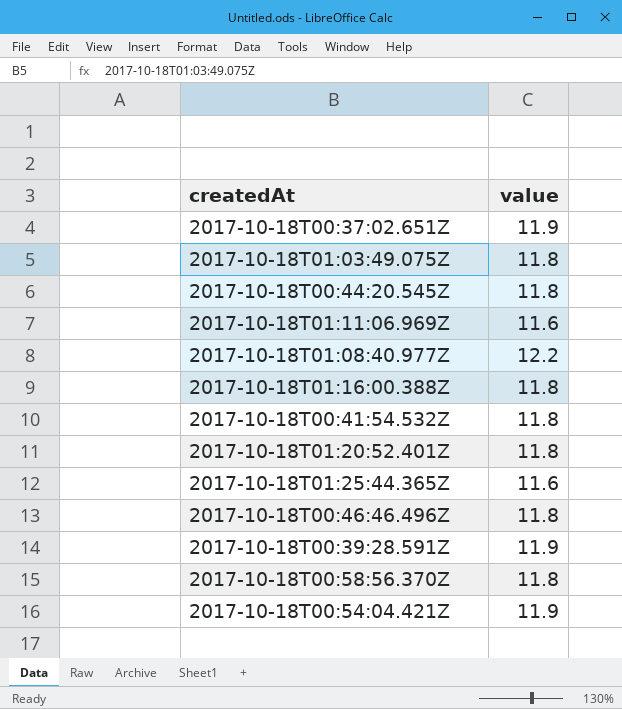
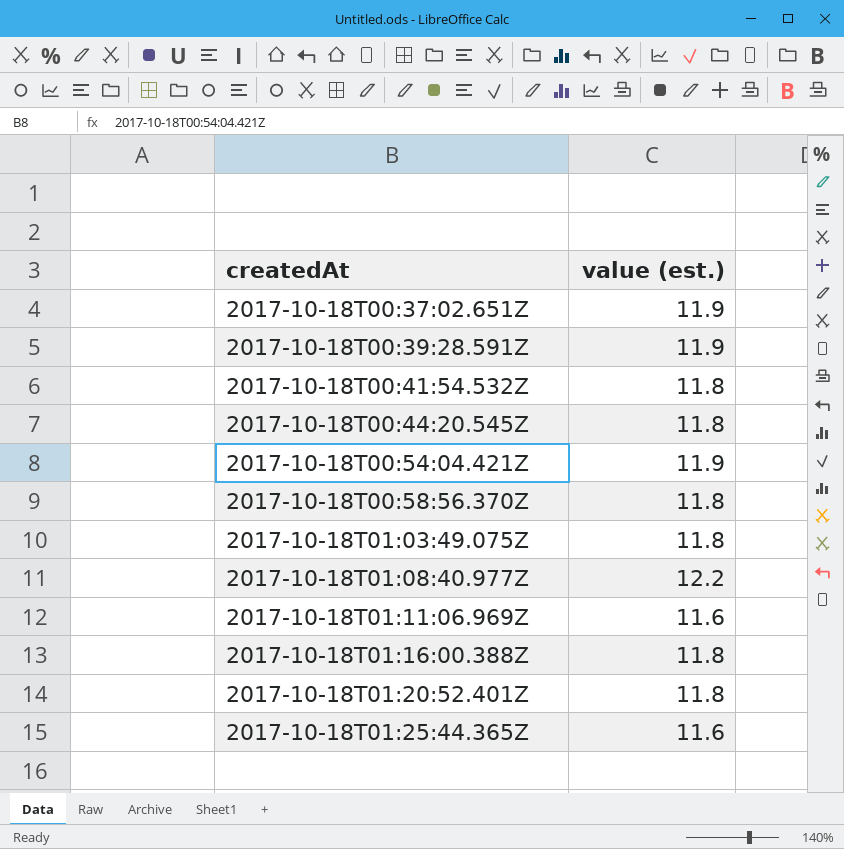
row order: none -> createdAt ascending
column name: value -> value (est.)
row 2017-10-18T00:46:46.496Z: 11.8 -> none

